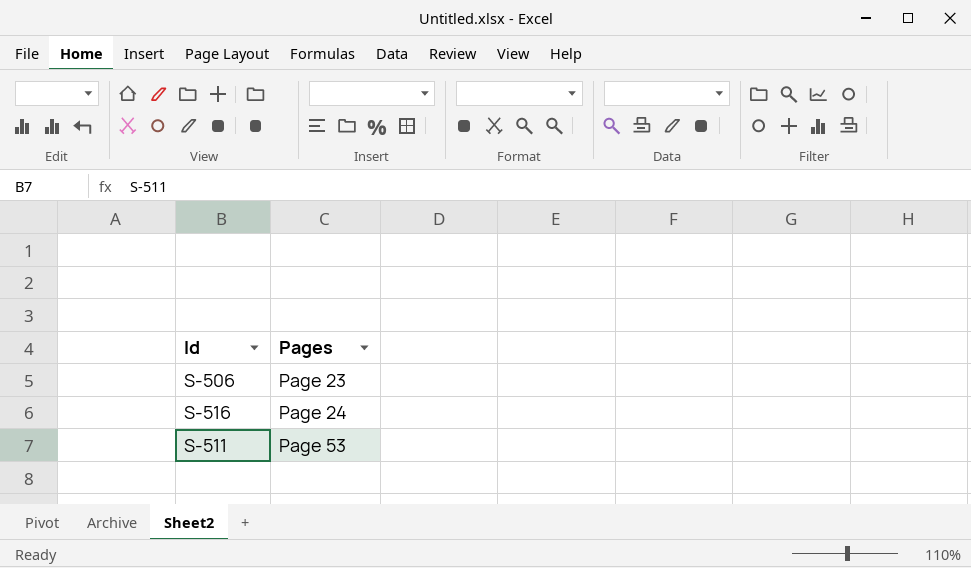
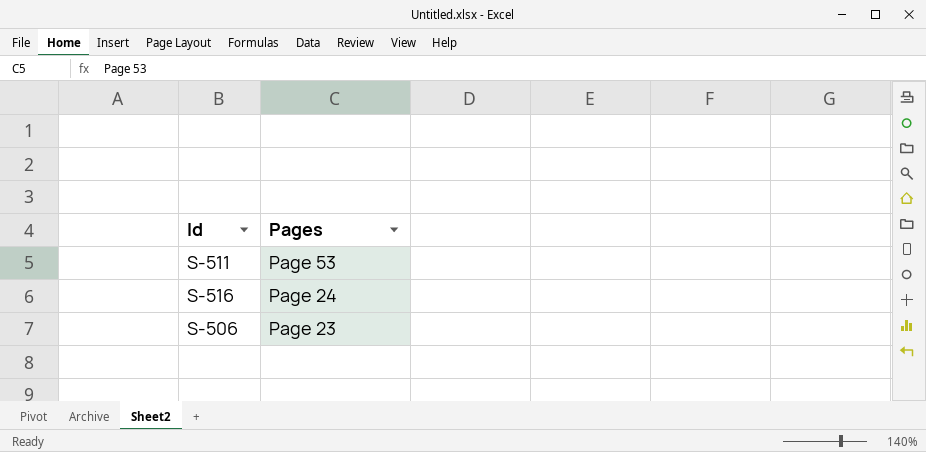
row order: Pages ascending -> Pages descending

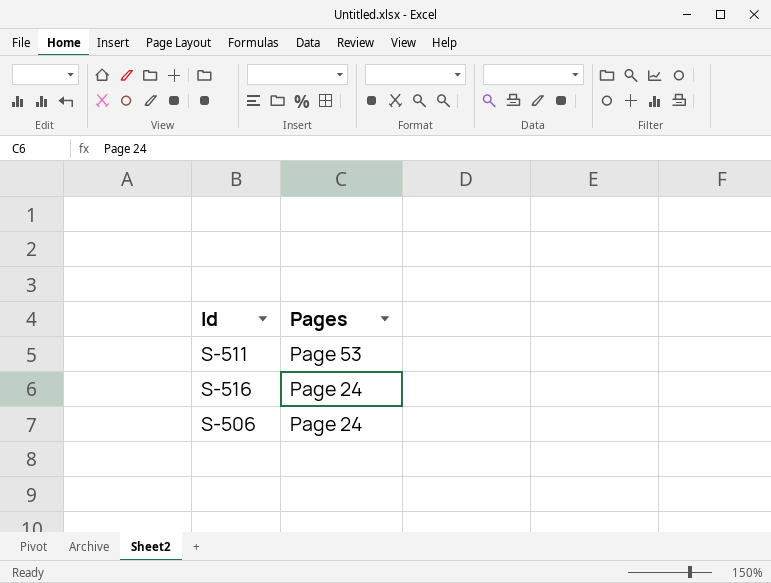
S-506 | Pages: Page 23 -> Page 24

